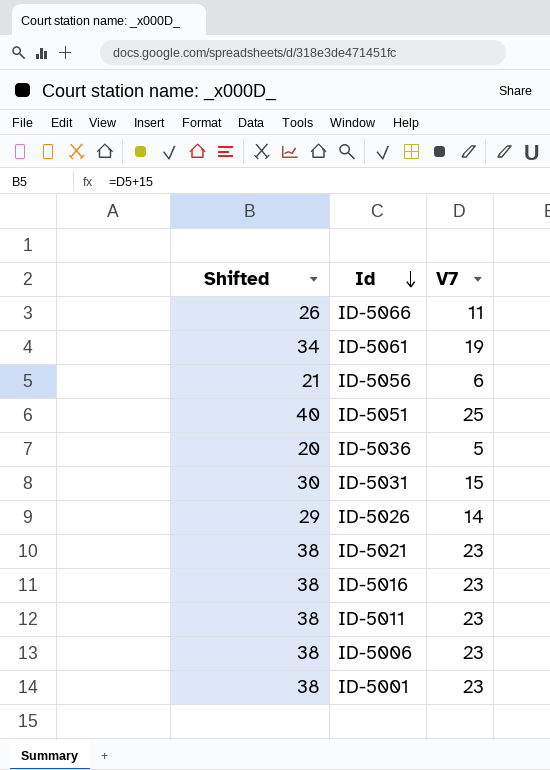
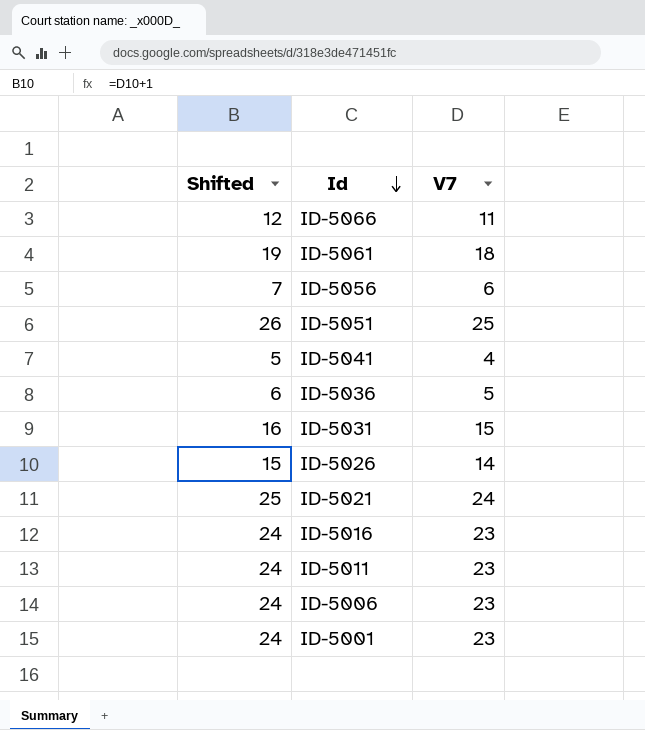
column Shifted | formula: [V7] + 15 -> [V7] + 1
ID-5061 | V7: 19 -> 18
row ID-5041: none -> 5 | 4
ID-5021 | V7: 23 -> 24

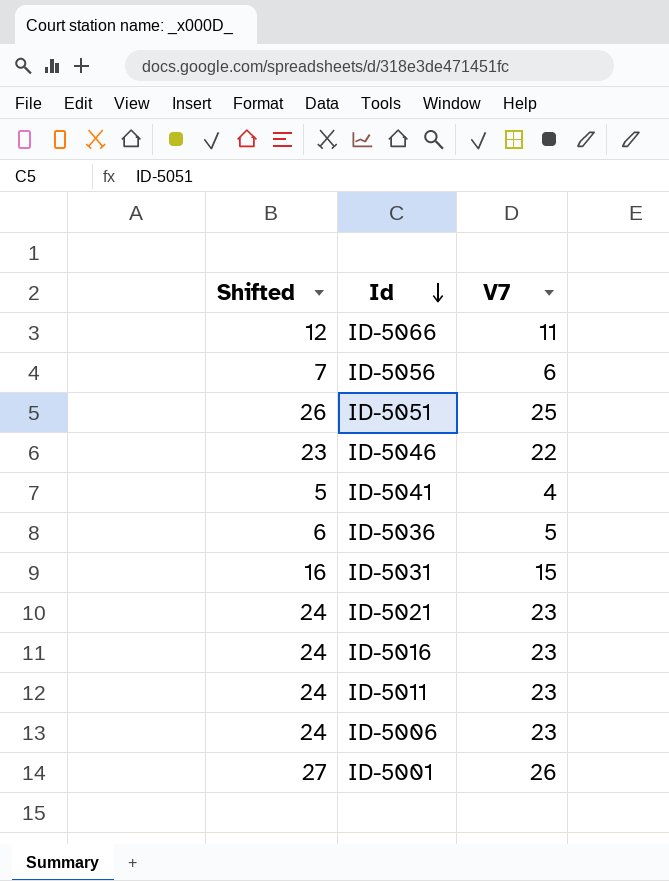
row ID-5061: 19 | 18 -> none
row ID-5026: 15 | 14 -> none
row ID-5046: none -> 23 | 22
ID-5021 | Shifted: 25 -> 24
ID-5021 | V7: 24 -> 23
ID-5001 | Shifted: 24 -> 27
ID-5001 | V7: 23 -> 26

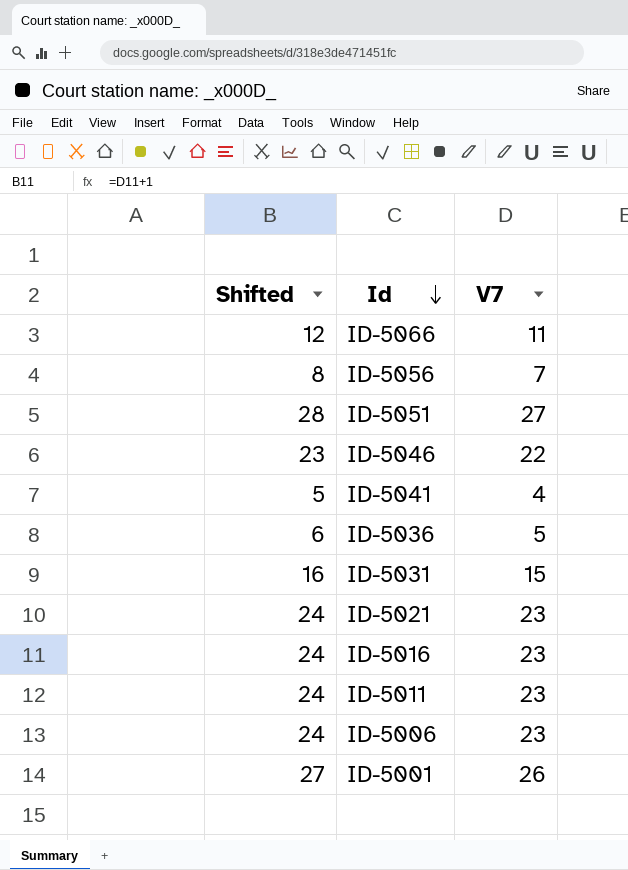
ID-5056 | Shifted: 7 -> 8
ID-5056 | V7: 6 -> 7
ID-5051 | Shifted: 26 -> 28
ID-5051 | V7: 25 -> 27

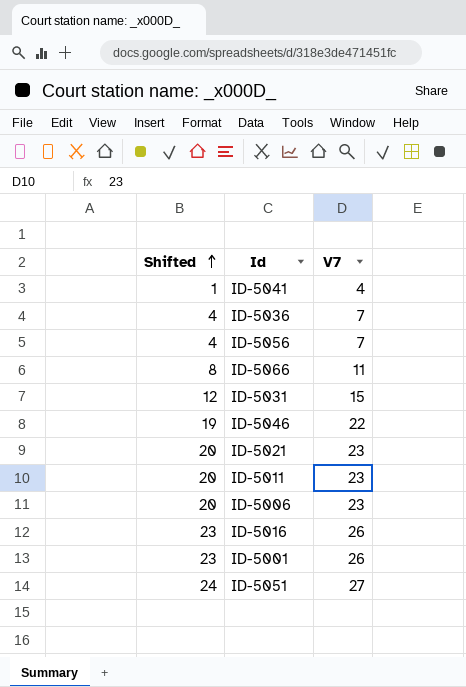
row order: Id descending -> Shifted ascending
column Shifted | formula: [V7] + 1 -> [V7] - 3
ID-5036 | V7: 5 -> 7
ID-5016 | V7: 23 -> 26

